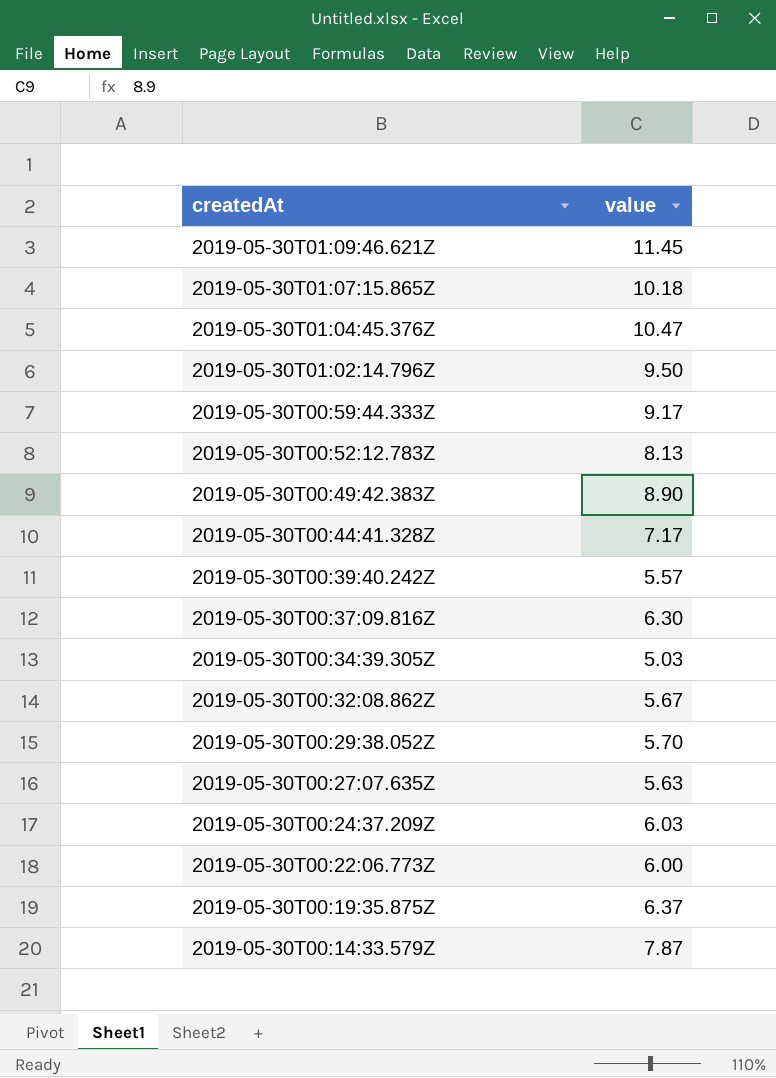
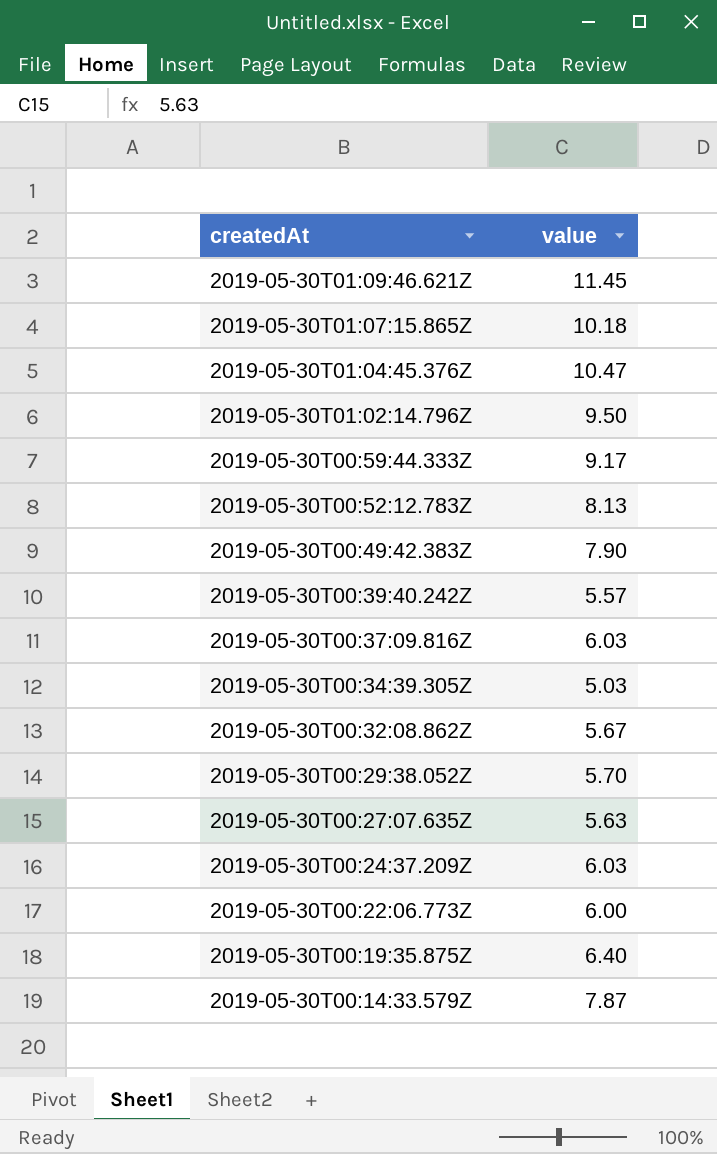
row 2019-05-30T00:44:41.328Z: 7.17 -> none
2019-05-30T00:49:42.383Z | value: 8.90 -> 7.90
2019-05-30T00:37:09.816Z | value: 6.30 -> 6.03
2019-05-30T00:19:35.875Z | value: 6.37 -> 6.40

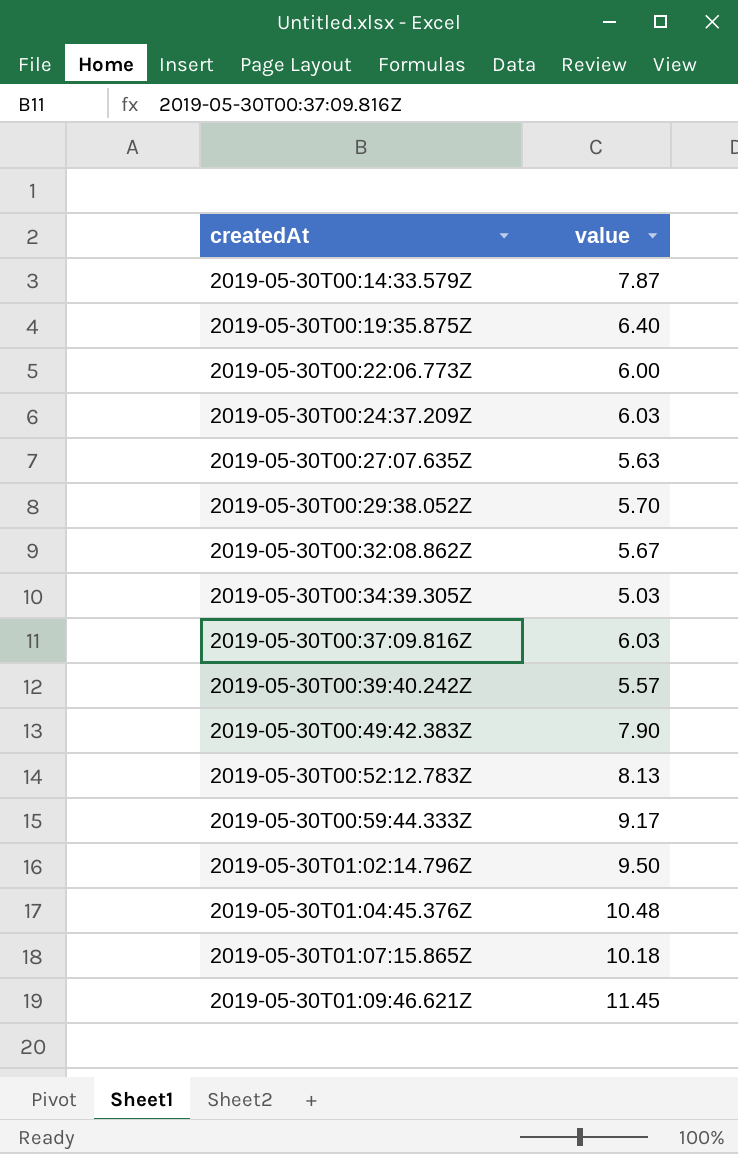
row order: createdAt descending -> createdAt ascending
2019-05-30T01:04:45.376Z | value: 10.47 -> 10.48

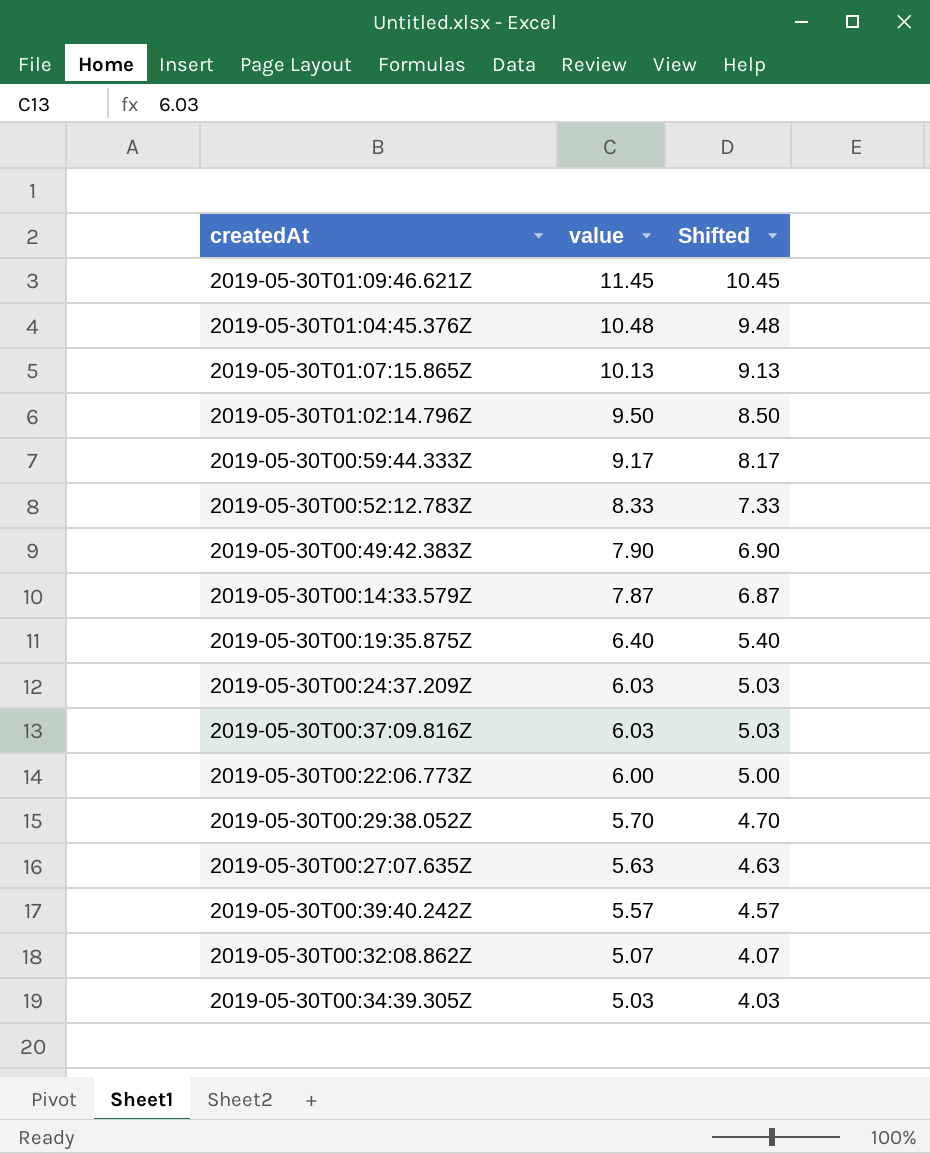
row order: createdAt ascending -> value descending
column Shifted | formula: none -> [value] - 1
2019-05-30T01:07:15.865Z | value: 10.18 -> 10.13
2019-05-30T00:52:12.783Z | value: 8.13 -> 8.33
2019-05-30T00:32:08.862Z | value: 5.67 -> 5.07

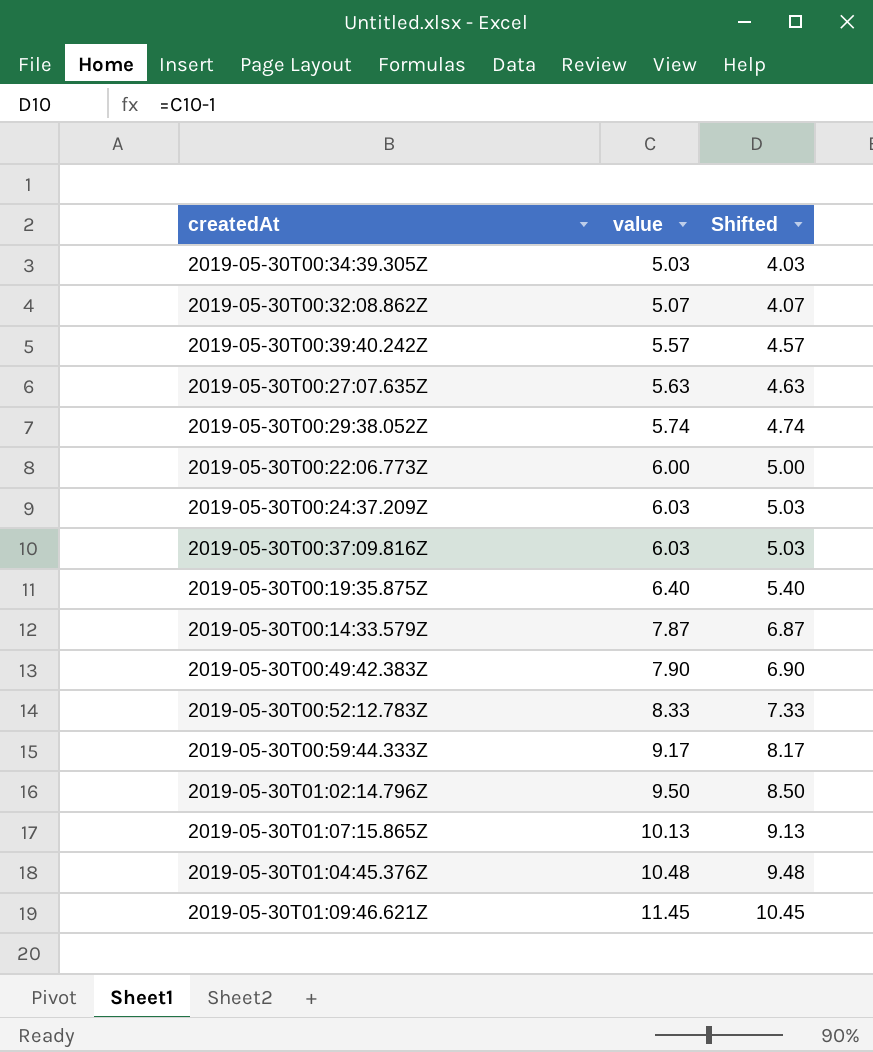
row order: value descending -> value ascending
2019-05-30T00:29:38.052Z | value: 5.70 -> 5.74
2019-05-30T00:29:38.052Z | Shifted: 4.70 -> 4.74

